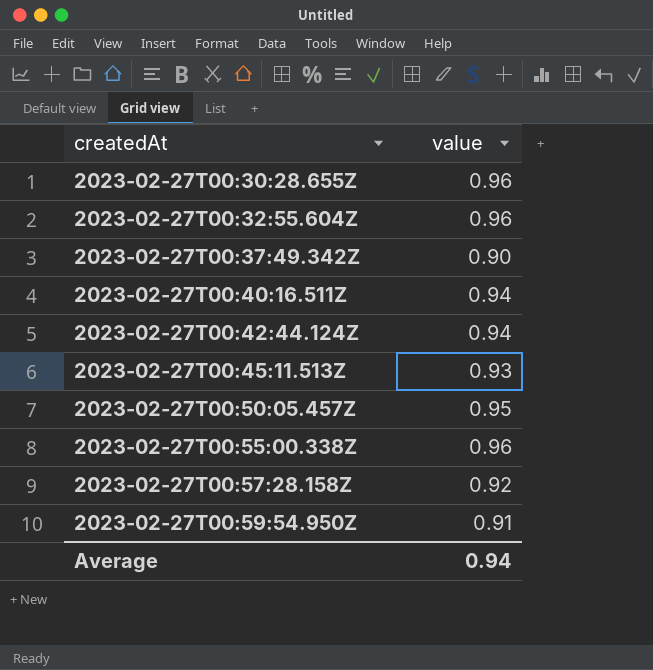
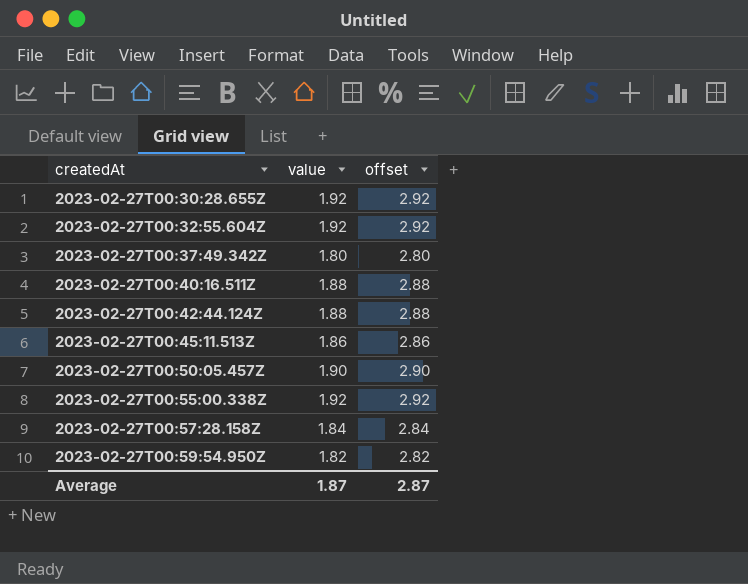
column offset | formula: none -> [value] + 1
2023-02-27T00:30:28.655Z | value: 0.96 -> 1.92
2023-02-27T00:32:55.604Z | value: 0.96 -> 1.92
2023-02-27T00:37:49.342Z | value: 0.90 -> 1.80
2023-02-27T00:40:16.511Z | value: 0.94 -> 1.88
2023-02-27T00:42:44.124Z | value: 0.94 -> 1.88
2023-02-27T00:45:11.513Z | value: 0.93 -> 1.86
2023-02-27T00:50:05.457Z | value: 0.95 -> 1.90
2023-02-27T00:55:00.338Z | value: 0.96 -> 1.92
2023-02-27T00:57:28.158Z | value: 0.92 -> 1.84
2023-02-27T00:59:54.950Z | value: 0.91 -> 1.82
Average | value: 0.94 -> 1.87

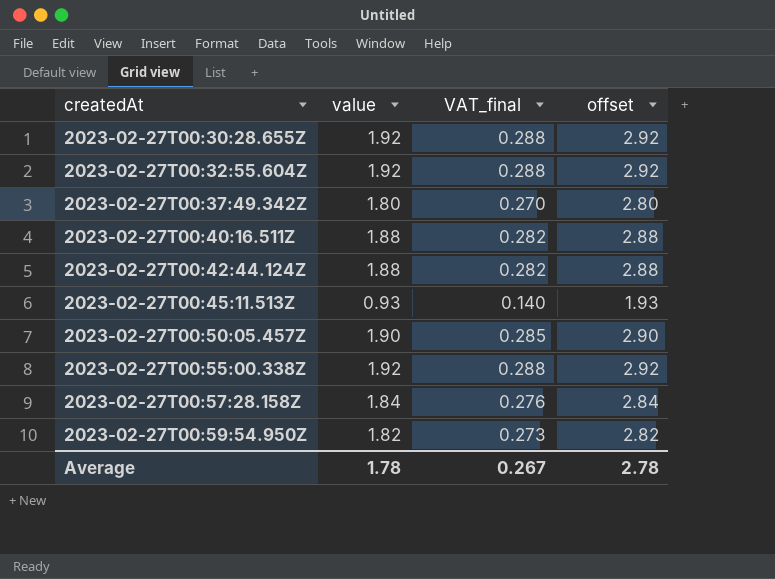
column VAT_final | formula: none -> [value] * 0.15
2023-02-27T00:45:11.513Z | value: 1.86 -> 0.93
2023-02-27T00:45:11.513Z | offset: 2.86 -> 1.93
Average | value: 1.87 -> 1.78
Average | offset: 2.87 -> 2.78

